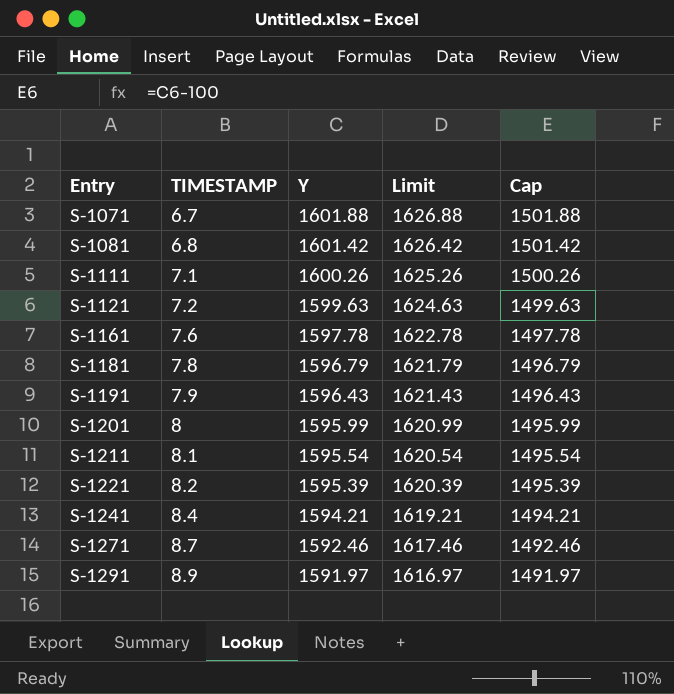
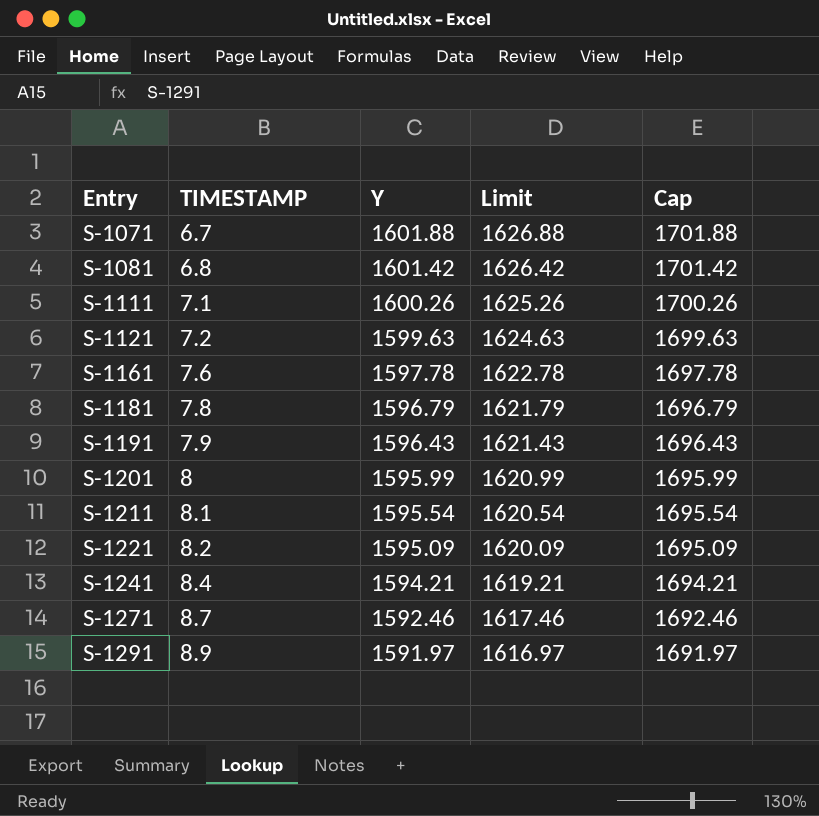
column Cap | formula: [Y] - 100 -> [Y] + 100
S-1221 | Y: 1595.39 -> 1595.09
S-1221 | Limit: 1620.39 -> 1620.09

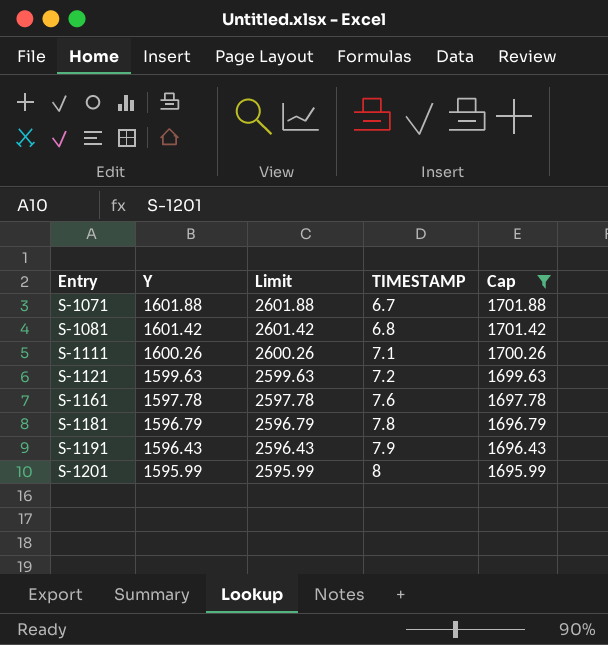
filter: none -> Cap >= 1695.99
column Limit | formula: [Y] + 25 -> [Y] + 1000
column TIMESTAMP | position: 2 -> 4

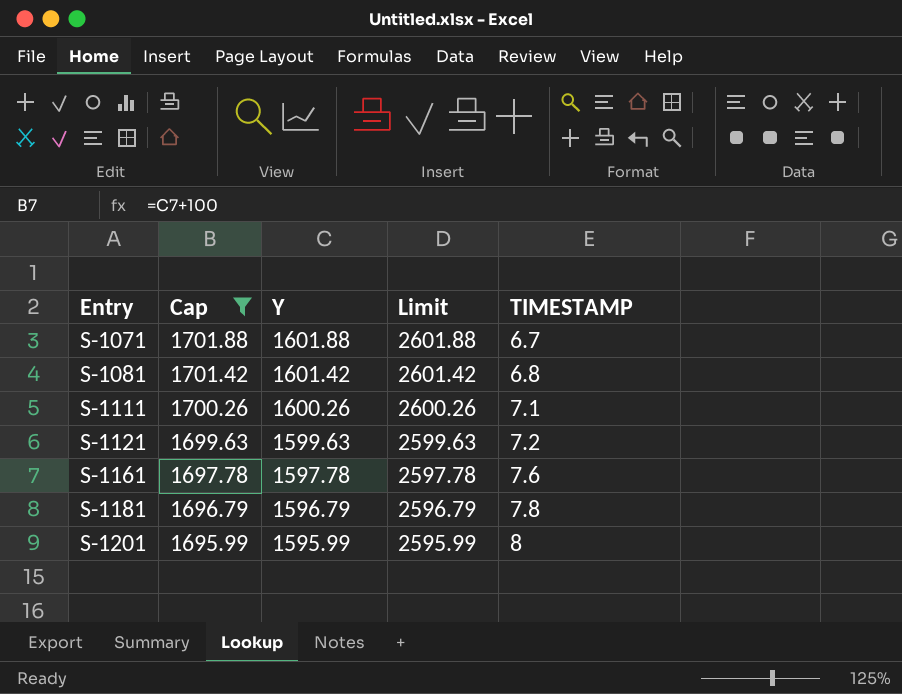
column Cap | position: 5 -> 2
row S-1191: 1596.43 | 2596.43 | 7.9 | 1696.43 -> none

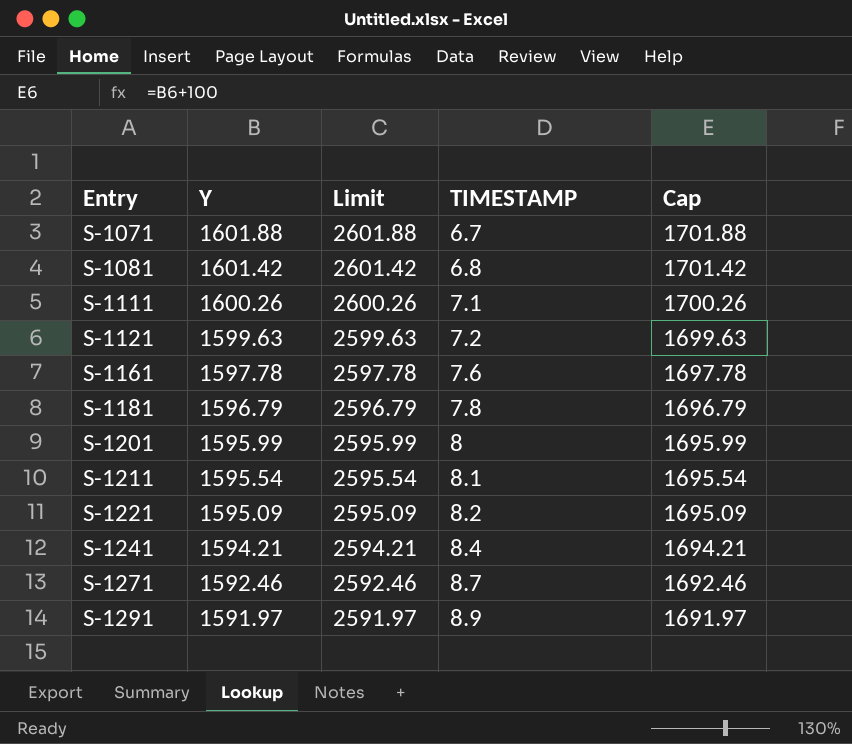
filter: Cap >= 1695.99 -> none
column Cap | position: 2 -> 5

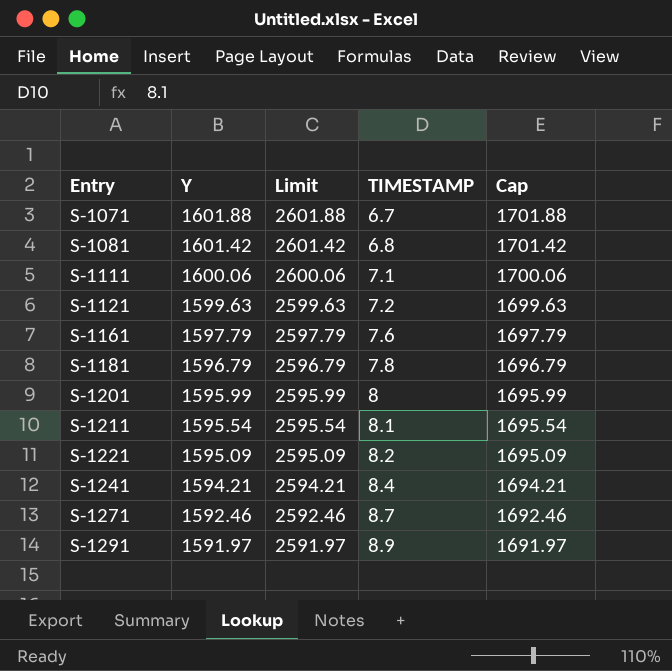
S-1111 | Y: 1600.26 -> 1600.06
S-1111 | Limit: 2600.26 -> 2600.06
S-1111 | Cap: 1700.26 -> 1700.06
S-1161 | Y: 1597.78 -> 1597.79
S-1161 | Limit: 2597.78 -> 2597.79
S-1161 | Cap: 1697.78 -> 1697.79

